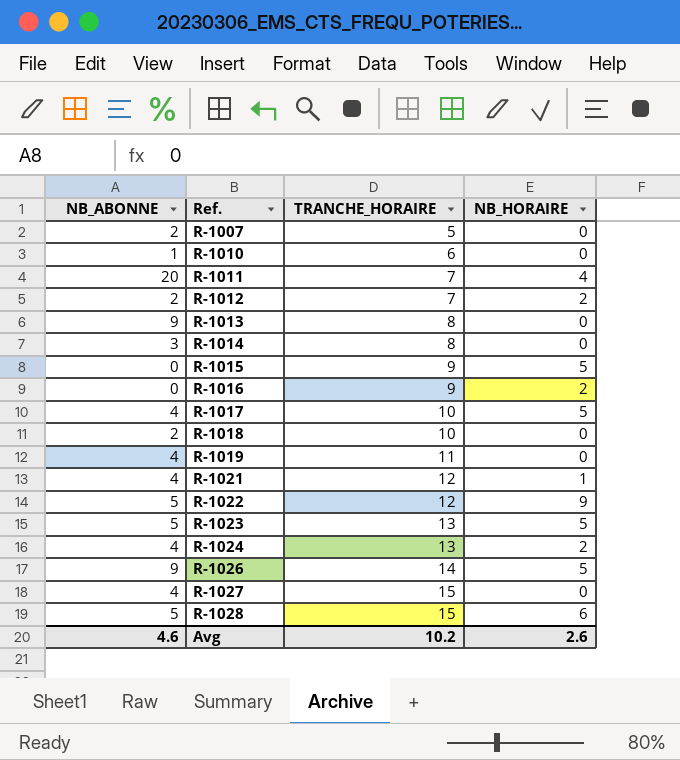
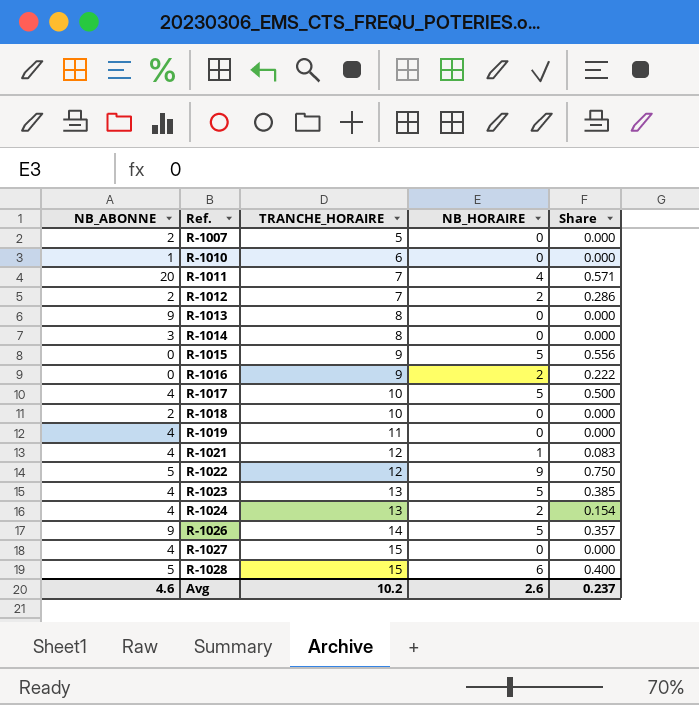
column Share | formula: none -> [NB_HORAIRE] / [TRANCHE_HORAIRE]
R-1023 | NB_ABONNE: 5 -> 4

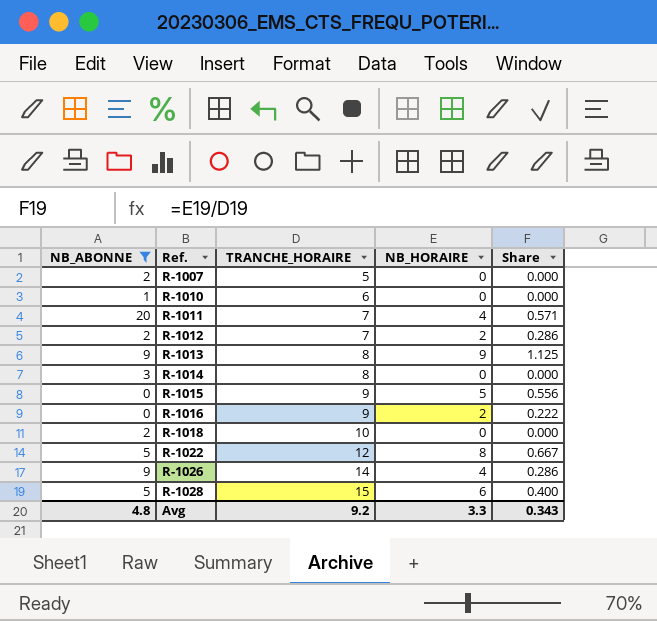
filter: none -> NB_ABONNE != 4
R-1013 | NB_HORAIRE: 0 -> 9
R-1013 | Share: 0.000 -> 1.125
R-1022 | NB_HORAIRE: 9 -> 8
R-1022 | Share: 0.750 -> 0.667
R-1026 | NB_HORAIRE: 5 -> 4
R-1026 | Share: 0.357 -> 0.286
Avg | NB_ABONNE: 4.6 -> 4.8
Avg | TRANCHE_HORAIRE: 10.2 -> 9.2
Avg | NB_HORAIRE: 2.6 -> 3.3
Avg | Share: 0.237 -> 0.343

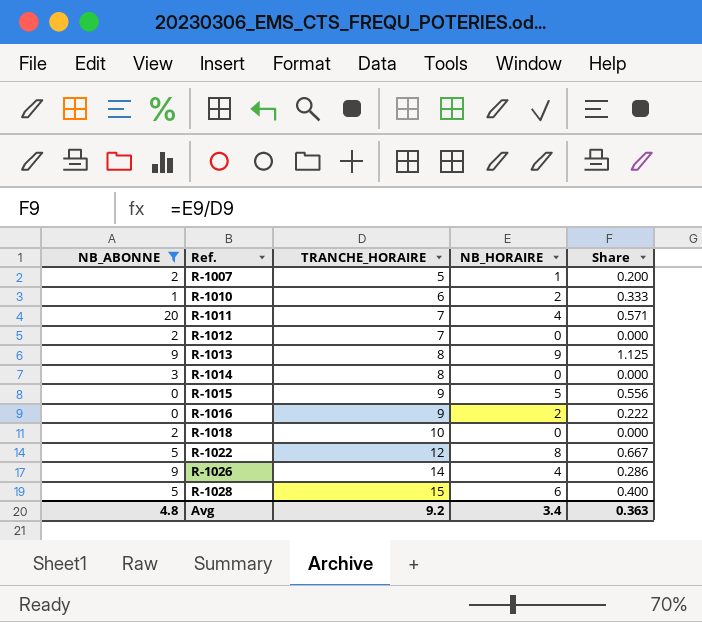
R-1007 | NB_HORAIRE: 0 -> 1
R-1007 | Share: 0.000 -> 0.200
R-1010 | NB_HORAIRE: 0 -> 2
R-1010 | Share: 0.000 -> 0.333
R-1012 | NB_HORAIRE: 2 -> 0
R-1012 | Share: 0.286 -> 0.000
Avg | NB_HORAIRE: 3.3 -> 3.4
Avg | Share: 0.343 -> 0.363

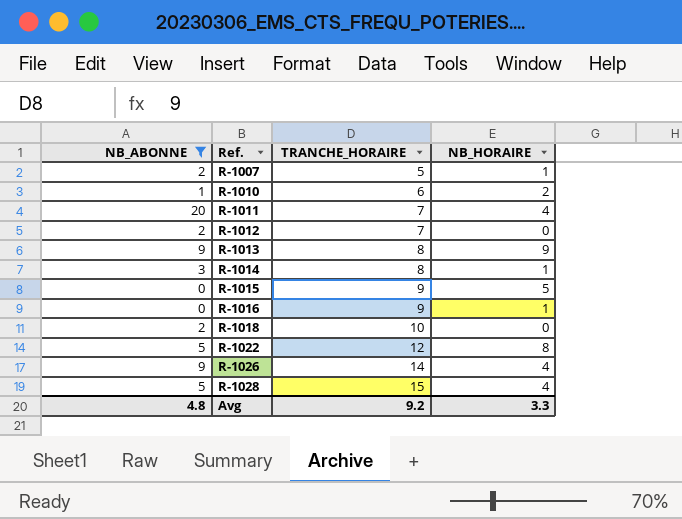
column Share | formula: [NB_HORAIRE] / [TRANCHE_HORAIRE] -> none
R-1014 | NB_HORAIRE: 0 -> 1
R-1016 | NB_HORAIRE: 2 -> 1
R-1028 | NB_HORAIRE: 6 -> 4
Avg | NB_HORAIRE: 3.4 -> 3.3

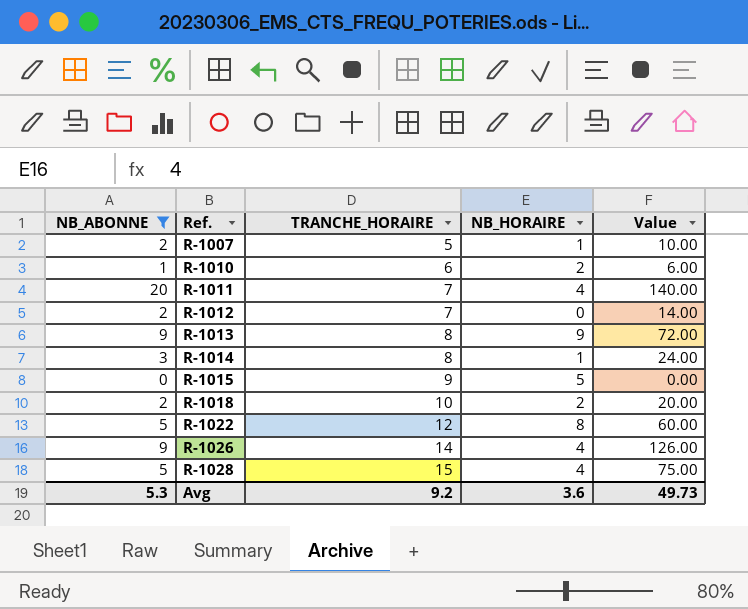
column Value | formula: none -> [NB_ABONNE] * [TRANCHE_HORAIRE]
row R-1016: 0 | 9 | 1 -> none
R-1018 | NB_HORAIRE: 0 -> 2
Avg | NB_ABONNE: 4.8 -> 5.3
Avg | NB_HORAIRE: 3.3 -> 3.6

